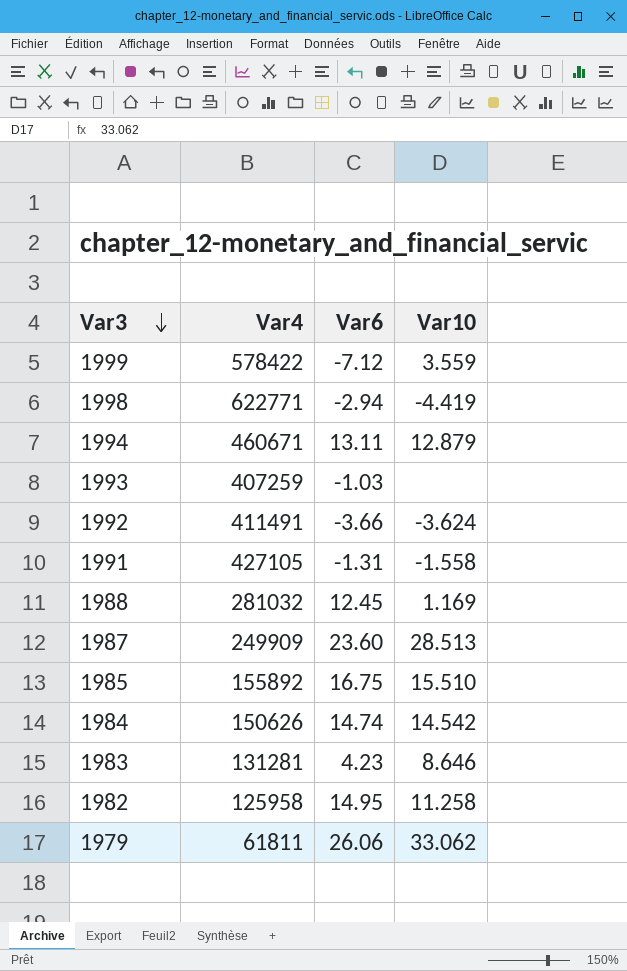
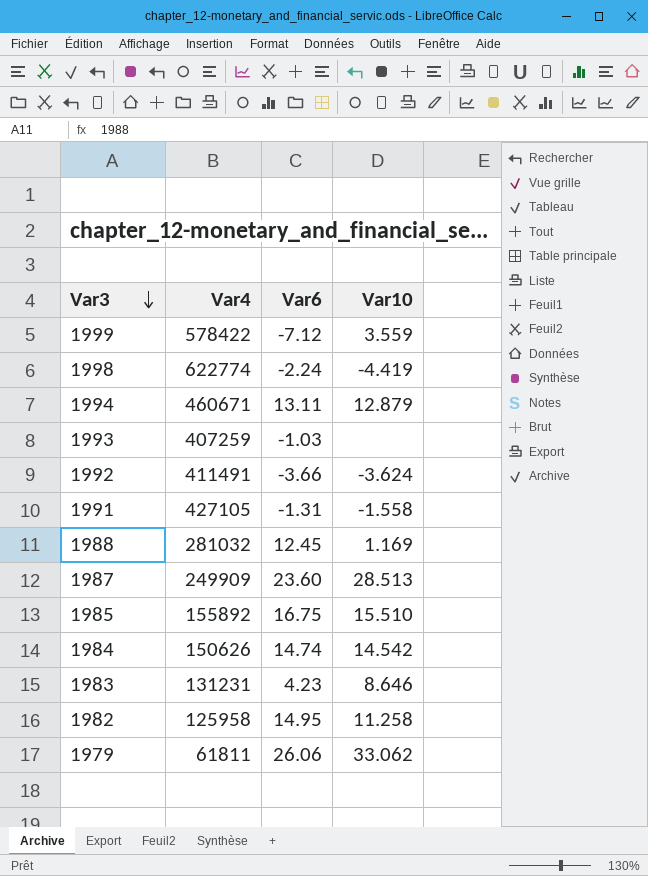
1998 | Var4: 622771 -> 622774
1998 | Var6: -2.94 -> -2.24
1983 | Var4: 131281 -> 131231

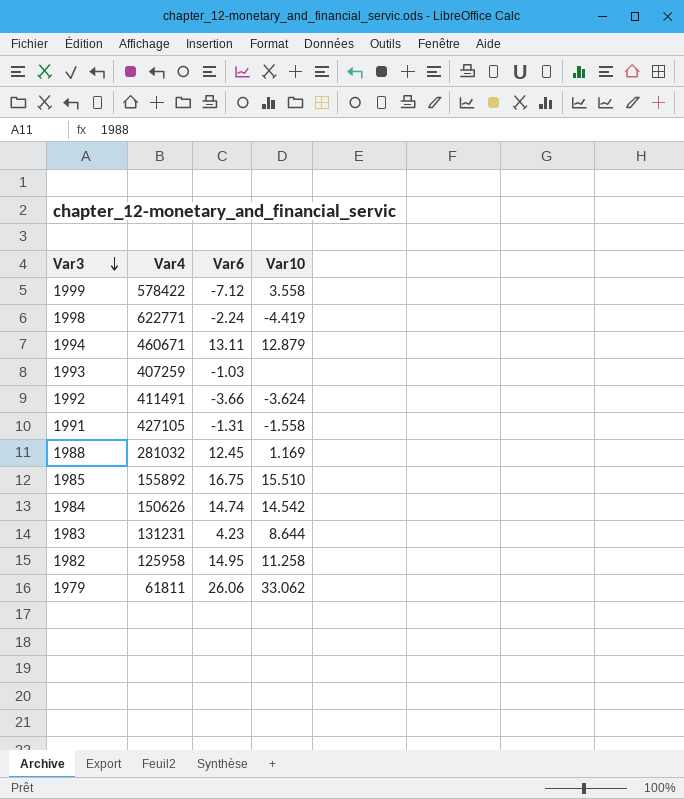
row 1987: 249909 | 23.60 | 28.513 -> none
1999 | Var10: 3.559 -> 3.558
1998 | Var4: 622774 -> 622771
1983 | Var10: 8.646 -> 8.644

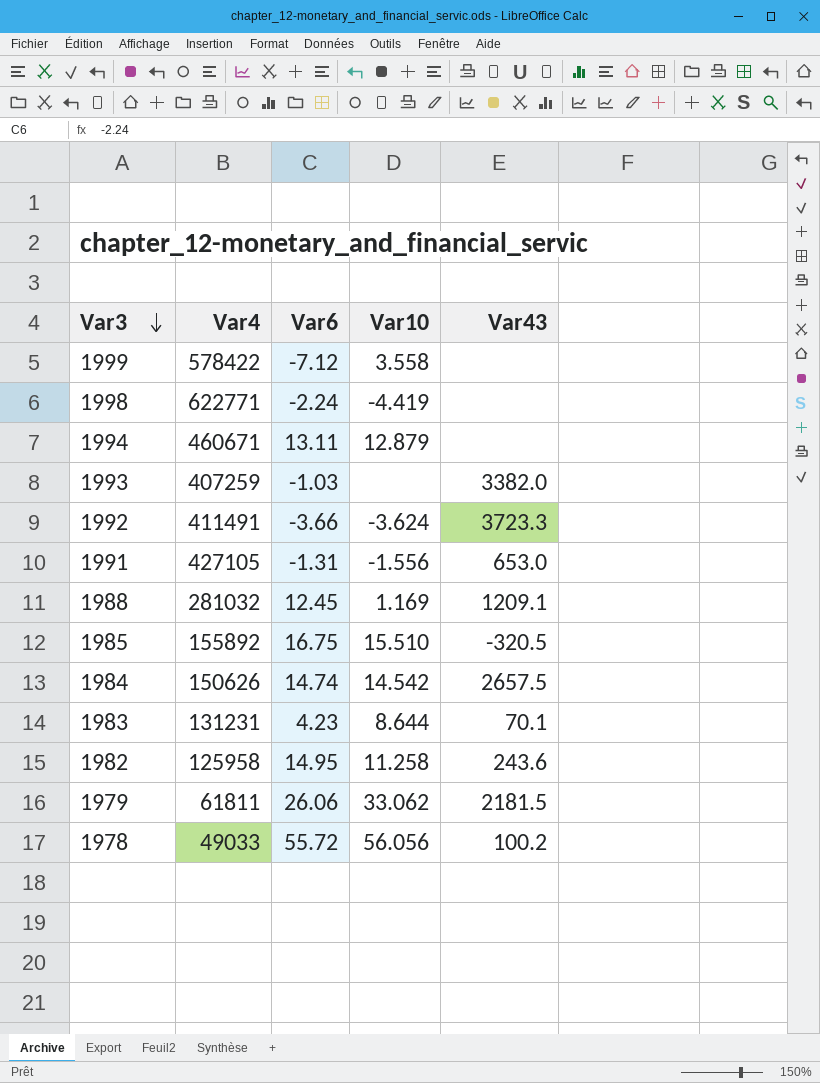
column Var43 | position: none -> 5
1991 | Var10: -1.558 -> -1.556
row 1978: none -> 49033 | 55.72 | 56.056 | 100.2

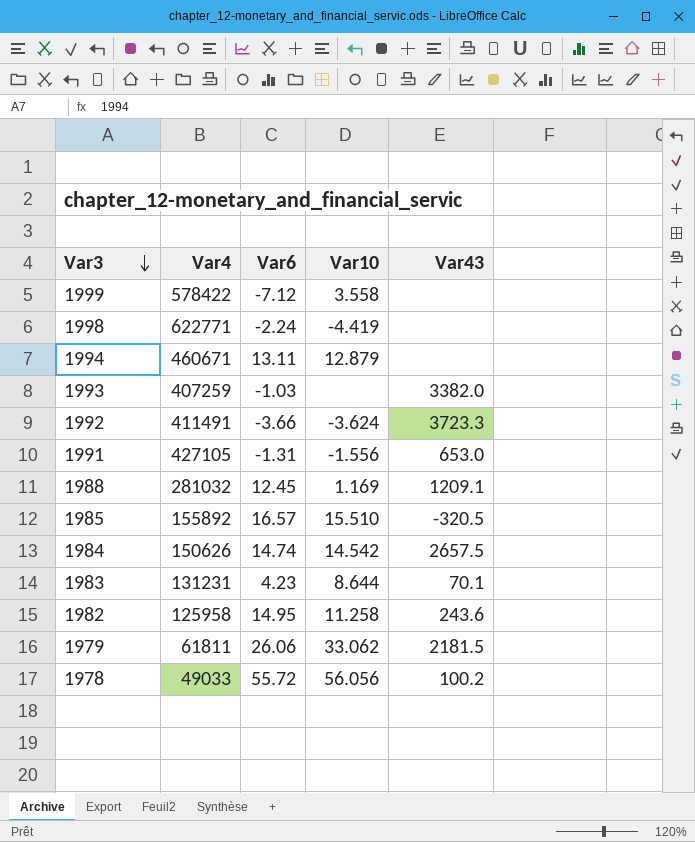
1985 | Var6: 16.75 -> 16.57

